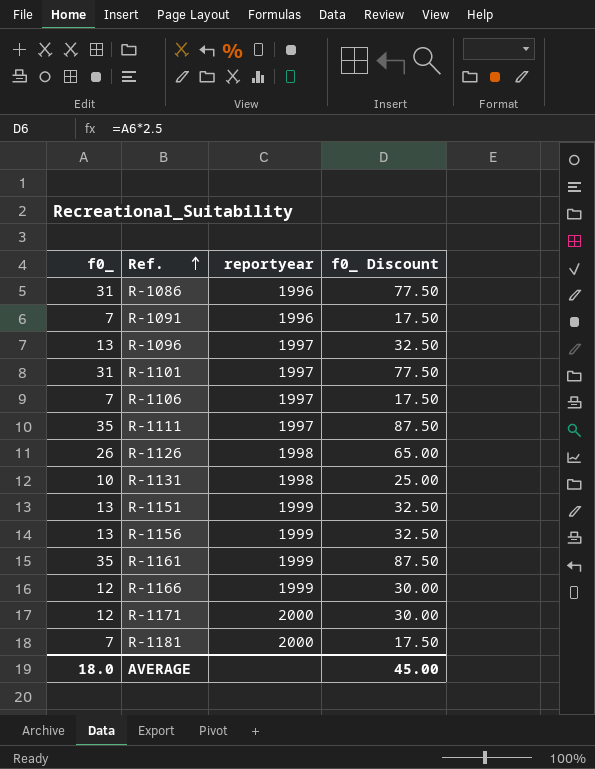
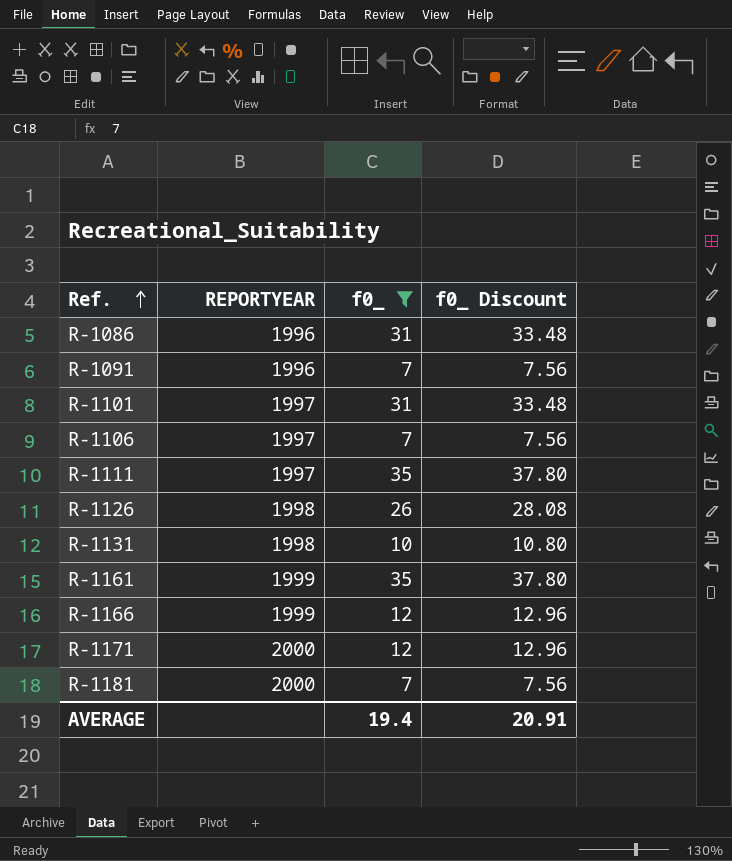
filter: none -> f0_ != 13
column name: reportyear -> REPORTYEAR
column f0_ | position: 1 -> 3
column f0_ Discount | formula: [f0_] * 2.5 -> [f0_] * 1.08
AVERAGE | f0_: 18.0 -> 19.4
AVERAGE | f0_ Discount: 45.00 -> 20.91

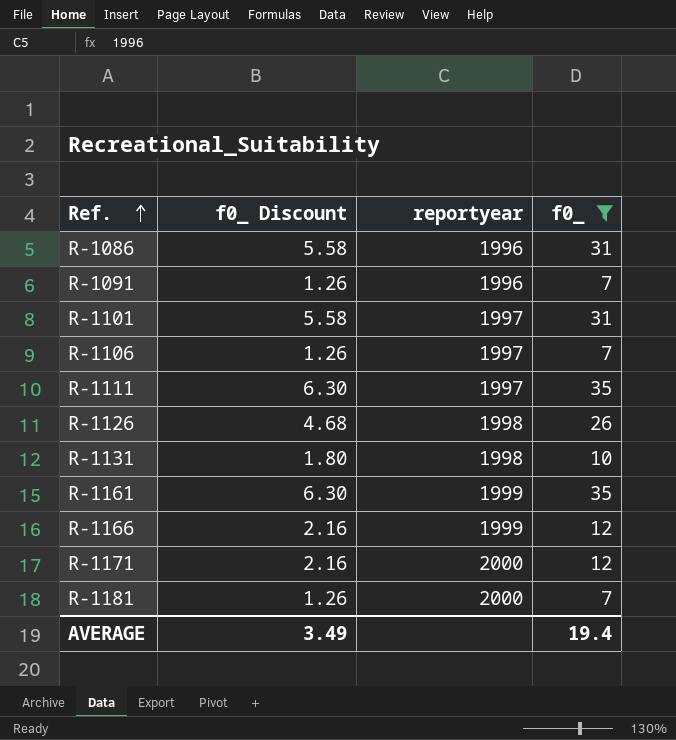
column f0_ Discount | formula: [f0_] * 1.08 -> [f0_] * 0.18
column f0_ Discount | position: 4 -> 2
column name: REPORTYEAR -> reportyear
AVERAGE | f0_ Discount: 20.91 -> 3.49

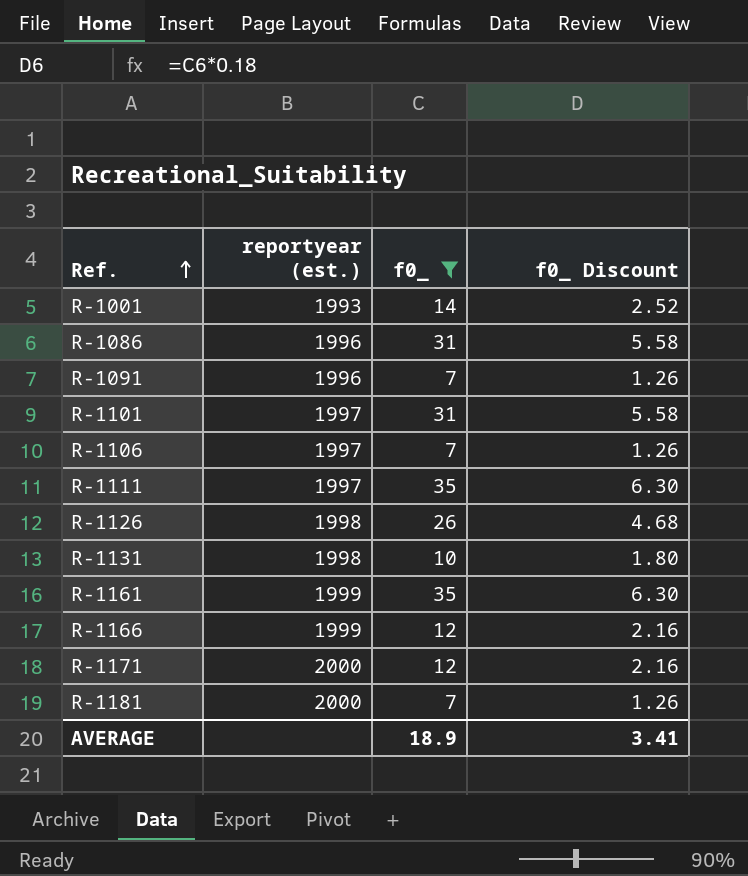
column name: reportyear -> reportyear (est.)
column f0_ Discount | position: 2 -> 4
row R-1001: none -> 1993 | 14 | 2.52
AVERAGE | f0_: 19.4 -> 18.9
AVERAGE | f0_ Discount: 3.49 -> 3.41

